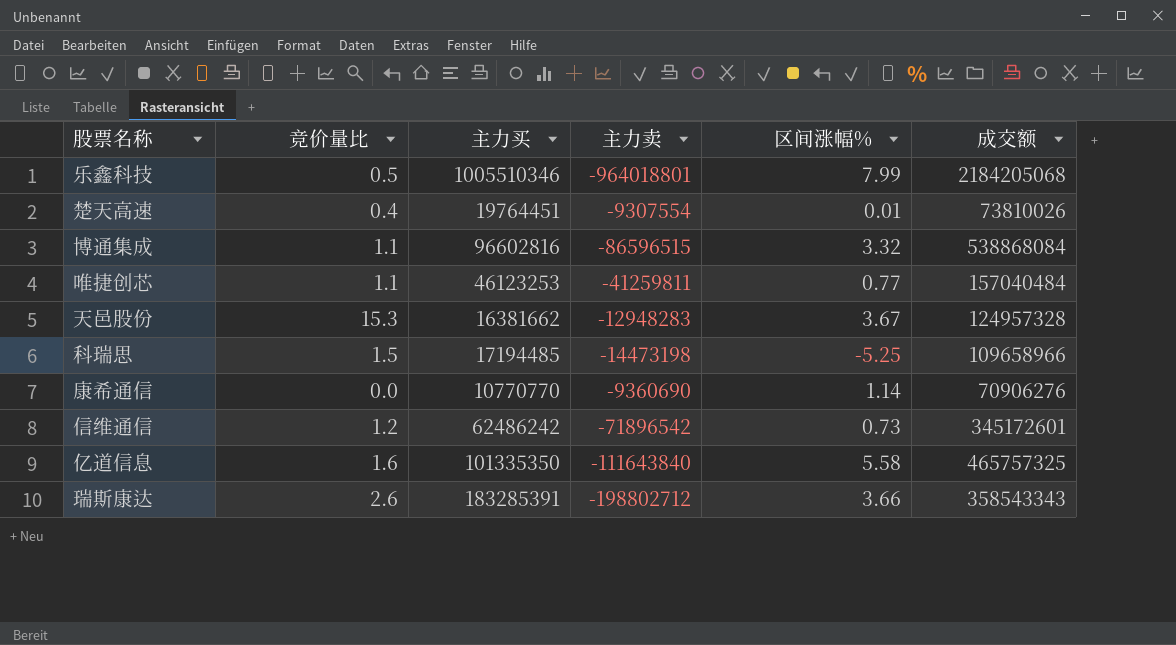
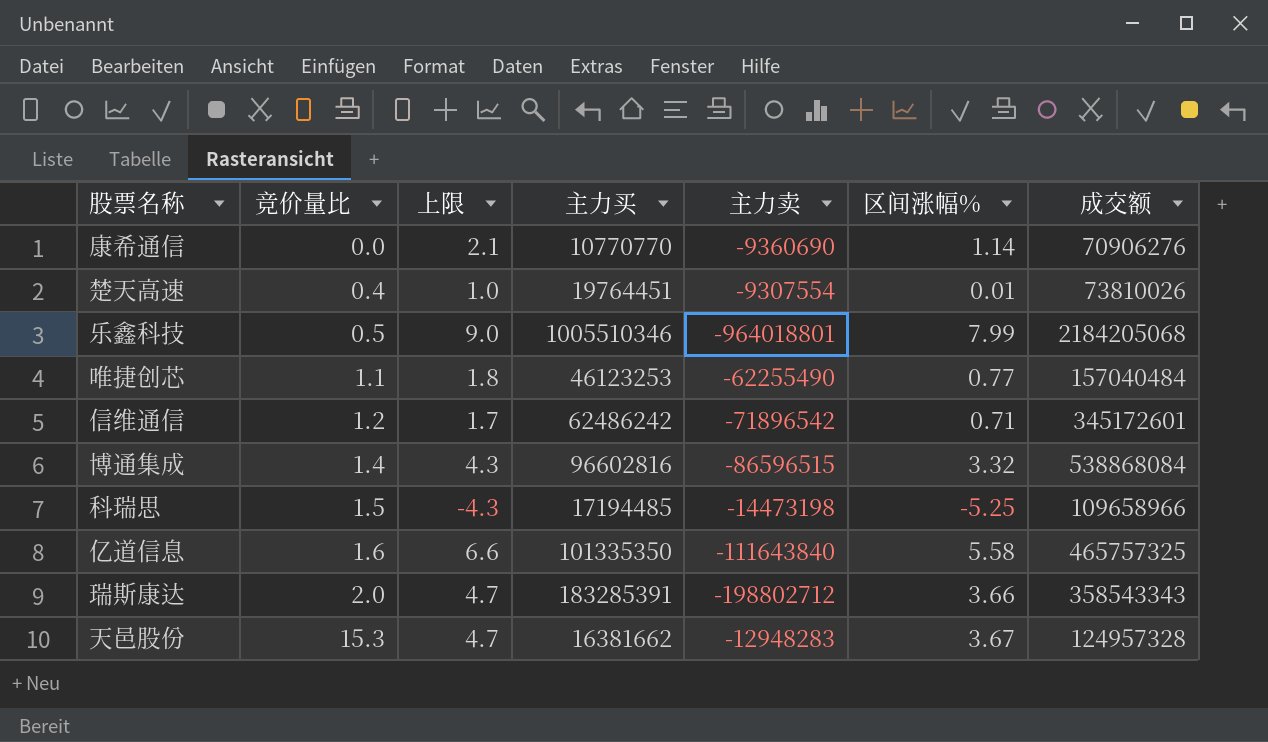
row order: none -> 竞价量比 ascending
column 上限 | formula: none -> [区间涨幅%] + 1
唯捷创芯 | 主力卖: -41259811 -> -62255490
信维通信 | 区间涨幅%: 0.73 -> 0.71
博通集成 | 竞价量比: 1.1 -> 1.4
瑞斯康达 | 竞价量比: 2.6 -> 2.0

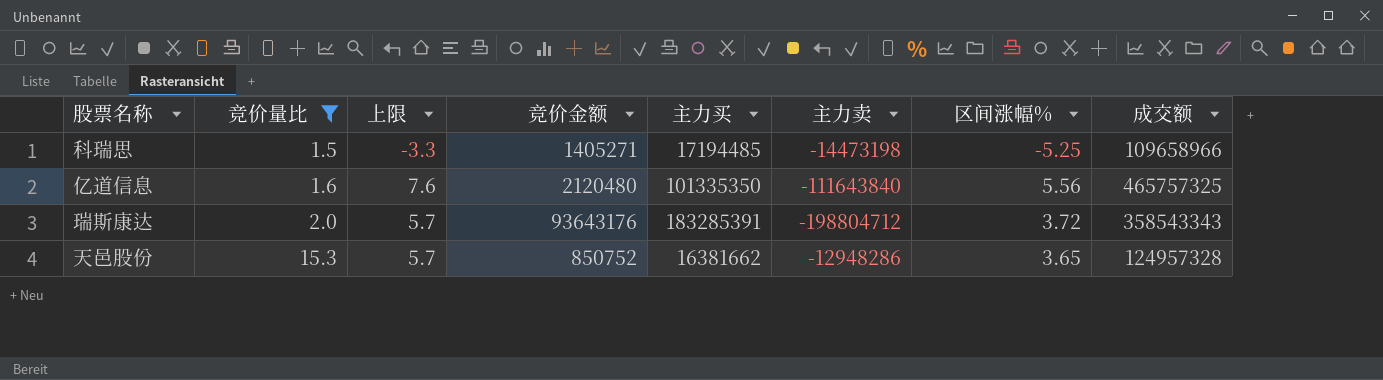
filter: none -> 竞价量比 >= 1.5
column 上限 | formula: [区间涨幅%] + 1 -> [区间涨幅%] + 2
column 竞价金额 | position: none -> 4
亿道信息 | 区间涨幅%: 5.58 -> 5.56
瑞斯康达 | 主力卖: -198802712 -> -198804712
瑞斯康达 | 区间涨幅%: 3.66 -> 3.72
天邑股份 | 主力卖: -12948283 -> -12948286
天邑股份 | 区间涨幅%: 3.67 -> 3.65

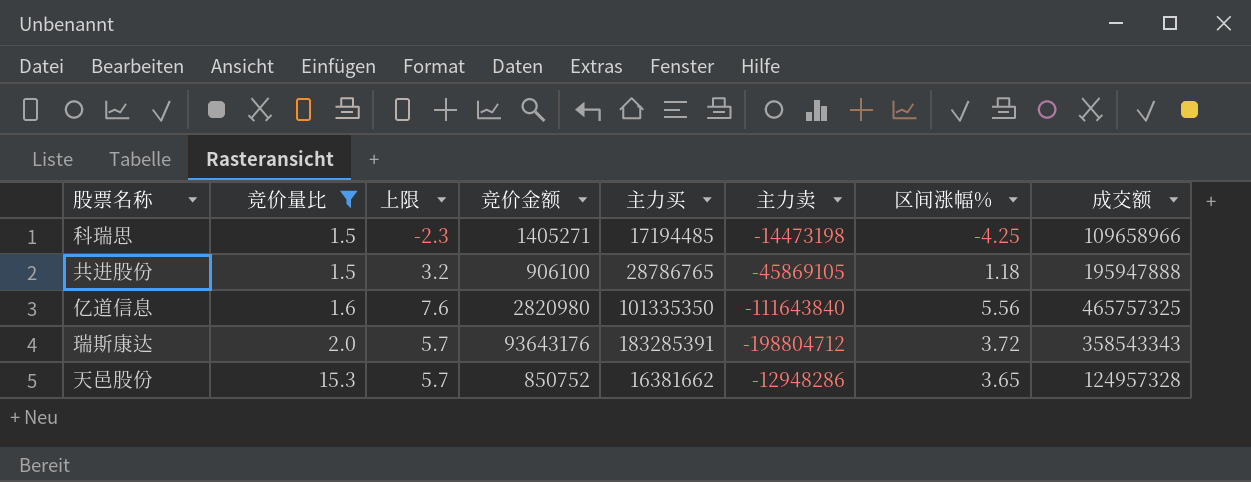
科瑞思 | 上限: -3.3 -> -2.3
科瑞思 | 区间涨幅%: -5.25 -> -4.25
row 共进股份: none -> 1.5 | 3.2 | 906100 | 28786765 | -45869105 | 1.18 | 195947888
亿道信息 | 竞价金额: 2120480 -> 2820980

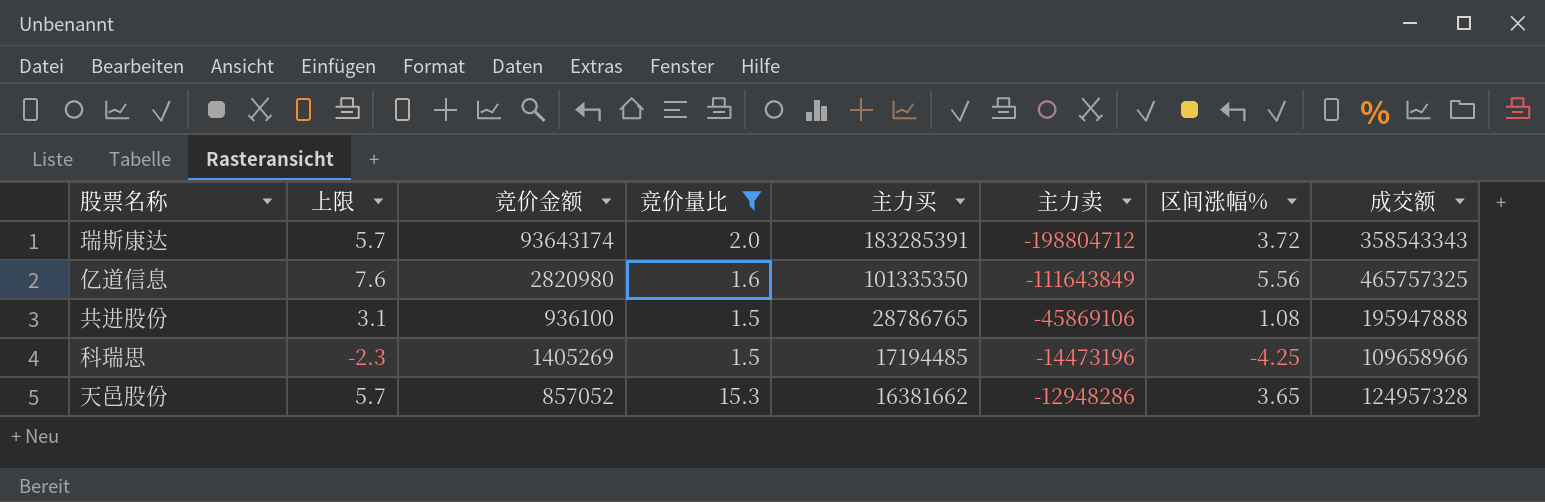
row order: 竞价量比 ascending -> 主力买 descending
column 竞价量比 | position: 2 -> 4
瑞斯康达 | 竞价金额: 93643176 -> 93643174
亿道信息 | 主力卖: -111643840 -> -111643849
共进股份 | 上限: 3.2 -> 3.1
共进股份 | 竞价金额: 906100 -> 936100
共进股份 | 主力卖: -45869105 -> -45869106
共进股份 | 区间涨幅%: 1.18 -> 1.08
科瑞思 | 竞价金额: 1405271 -> 1405269
科瑞思 | 主力卖: -14473198 -> -14473196
天邑股份 | 竞价金额: 850752 -> 857052

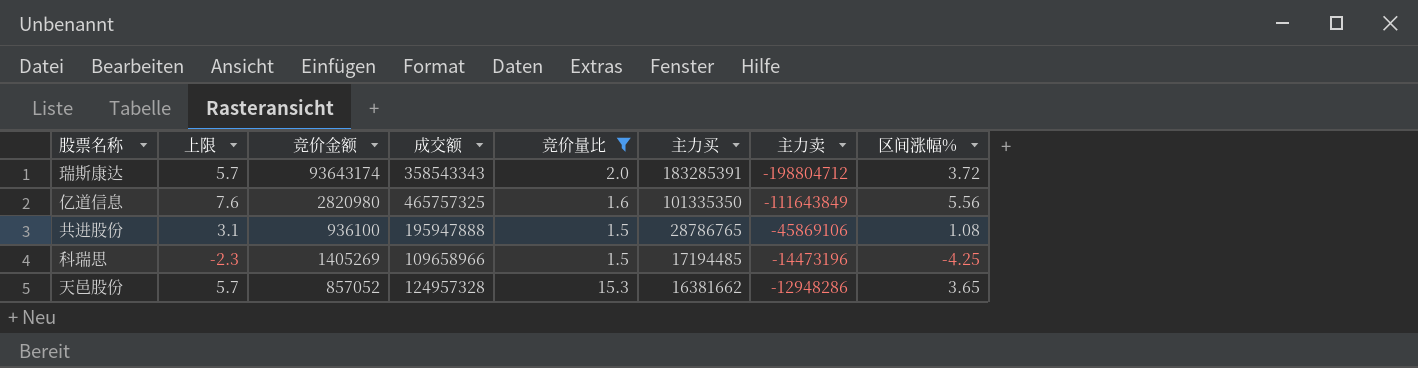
column 成交额 | position: 8 -> 4

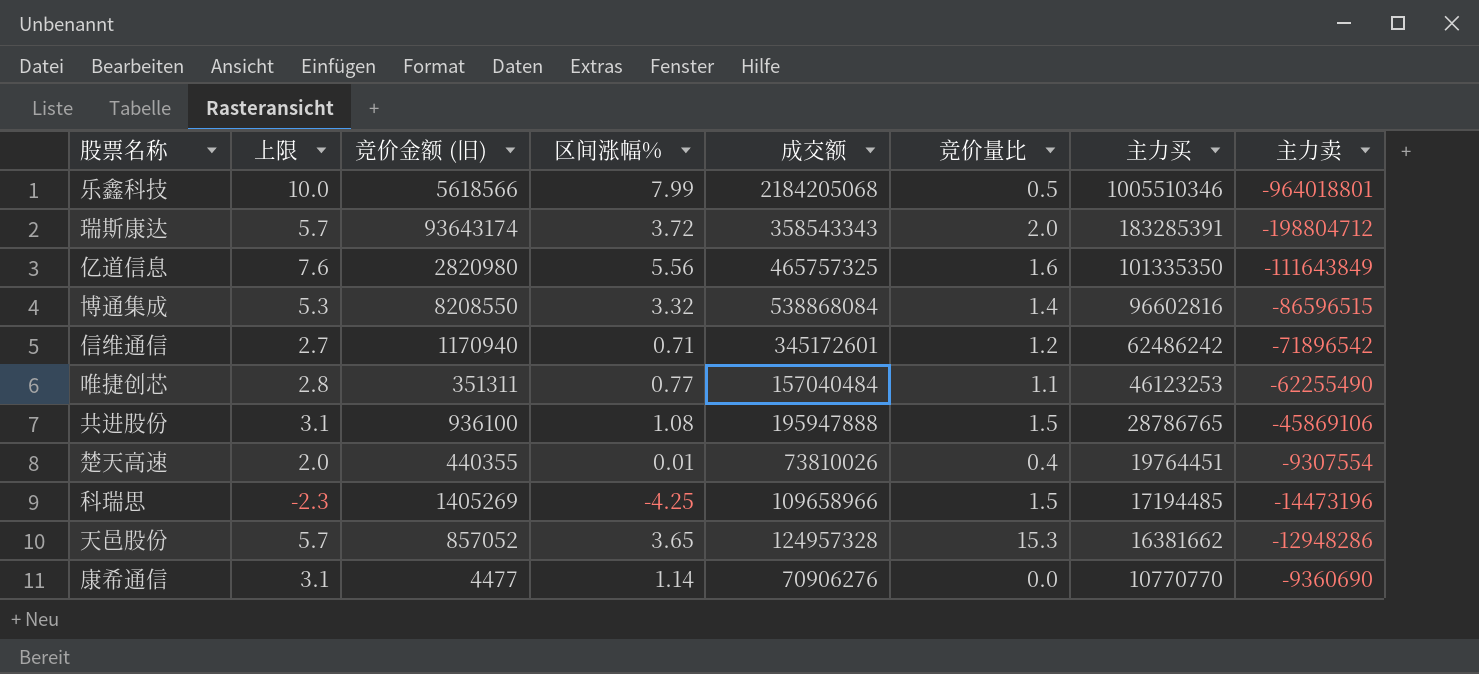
filter: 竞价量比 >= 1.5 -> none
column name: 竞价金额 -> 竞价金额 (旧)
column 区间涨幅% | position: 8 -> 4

